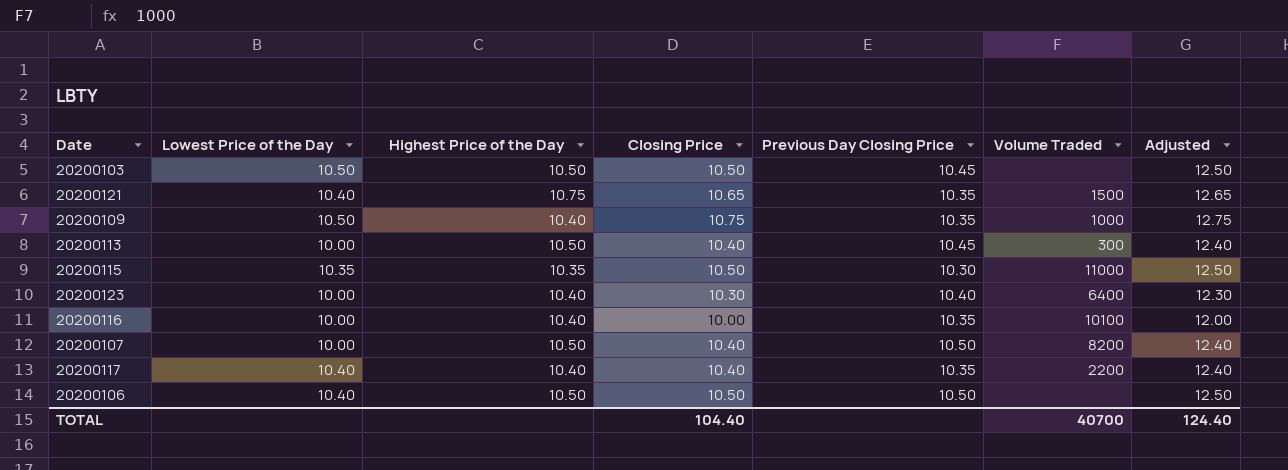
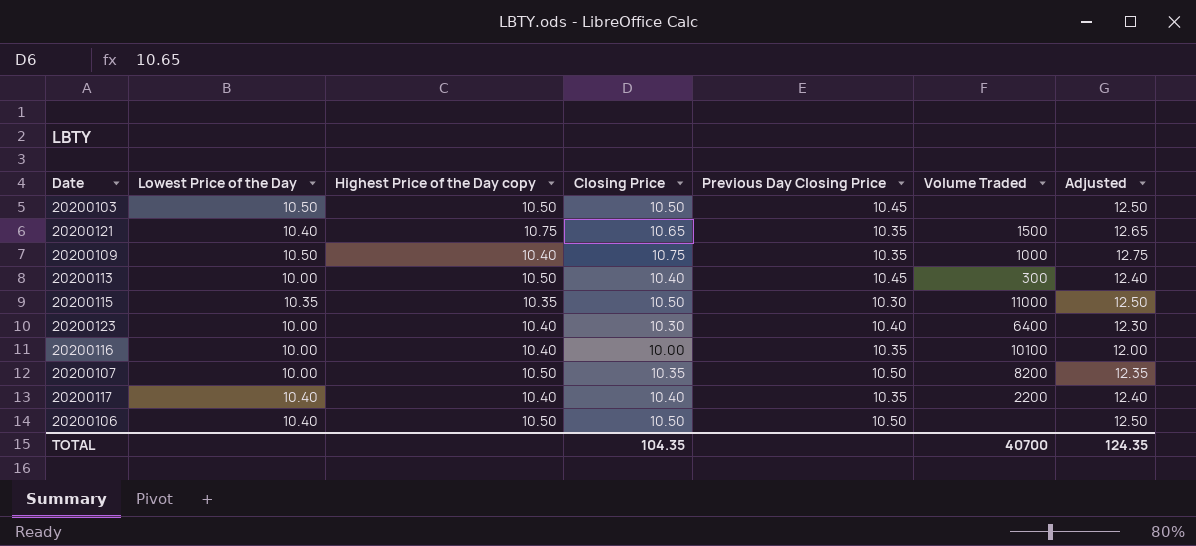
column name: Highest Price of the Day -> Highest Price of the Day copy
20200107 | Closing Price: 10.40 -> 10.35
20200107 | Adjusted: 12.40 -> 12.35
TOTAL | Closing Price: 104.40 -> 104.35
TOTAL | Adjusted: 124.40 -> 124.35

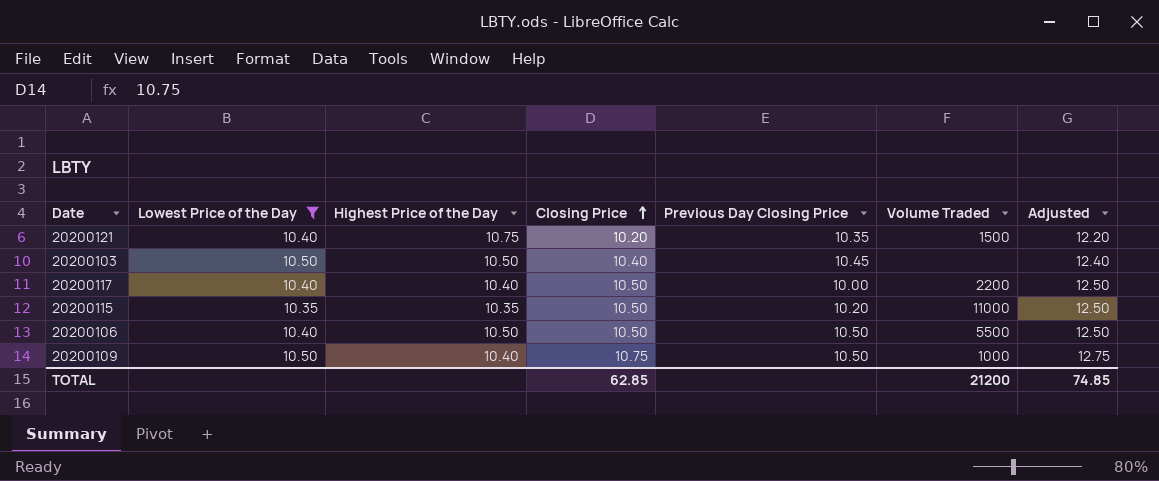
filter: none -> Lowest Price of the Day != 10.00
row order: none -> Closing Price ascending
column name: Highest Price of the Day copy -> Highest Price of the Day
20200121 | Closing Price: 10.65 -> 10.20
20200121 | Adjusted: 12.65 -> 12.20
20200103 | Closing Price: 10.50 -> 10.40
20200103 | Adjusted: 12.50 -> 12.40
20200117 | Closing Price: 10.40 -> 10.50
20200117 | Previous Day Closing Price: 10.35 -> 10.00
20200117 | Adjusted: 12.40 -> 12.50
20200115 | Previous Day Closing Price: 10.30 -> 10.20
20200106 | Volume Traded: none -> 5500
20200109 | Previous Day Closing Price: 10.35 -> 10.50
TOTAL | Closing Price: 104.35 -> 62.85
TOTAL | Volume Traded: 40700 -> 21200
TOTAL | Adjusted: 124.35 -> 74.85

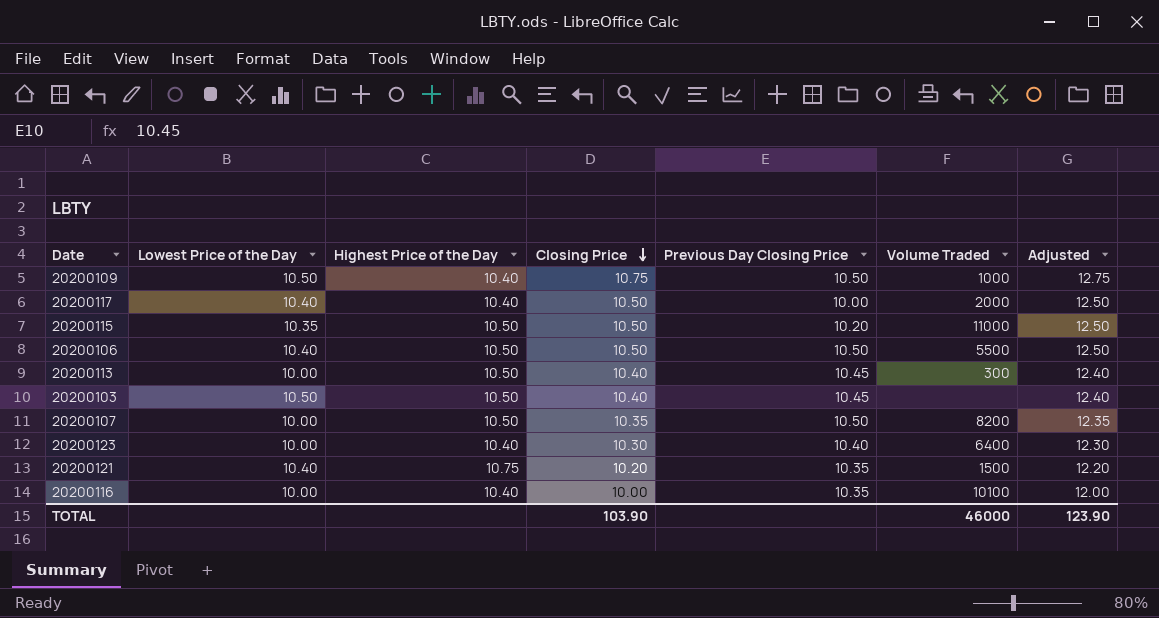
filter: Lowest Price of the Day != 10.00 -> none
row order: Closing Price ascending -> Closing Price descending
20200117 | Volume Traded: 2200 -> 2000
20200115 | Highest Price of the Day: 10.35 -> 10.50
TOTAL | Closing Price: 62.85 -> 103.90
TOTAL | Volume Traded: 21200 -> 46000
TOTAL | Adjusted: 74.85 -> 123.90

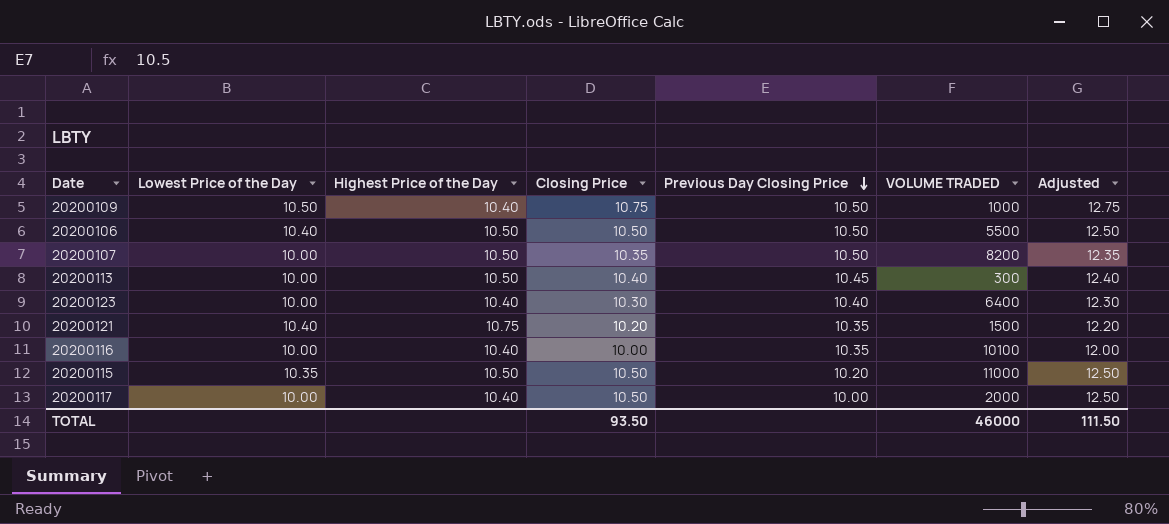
row order: Closing Price descending -> Previous Day Closing Price descending
column name: Volume Traded -> VOLUME TRADED
row 20200103: 10.50 | 10.50 | 10.40 | 10.45 | none | 12.40 -> none
20200117 | Lowest Price of the Day: 10.40 -> 10.00
TOTAL | Closing Price: 103.90 -> 93.50
TOTAL | Adjusted: 123.90 -> 111.50

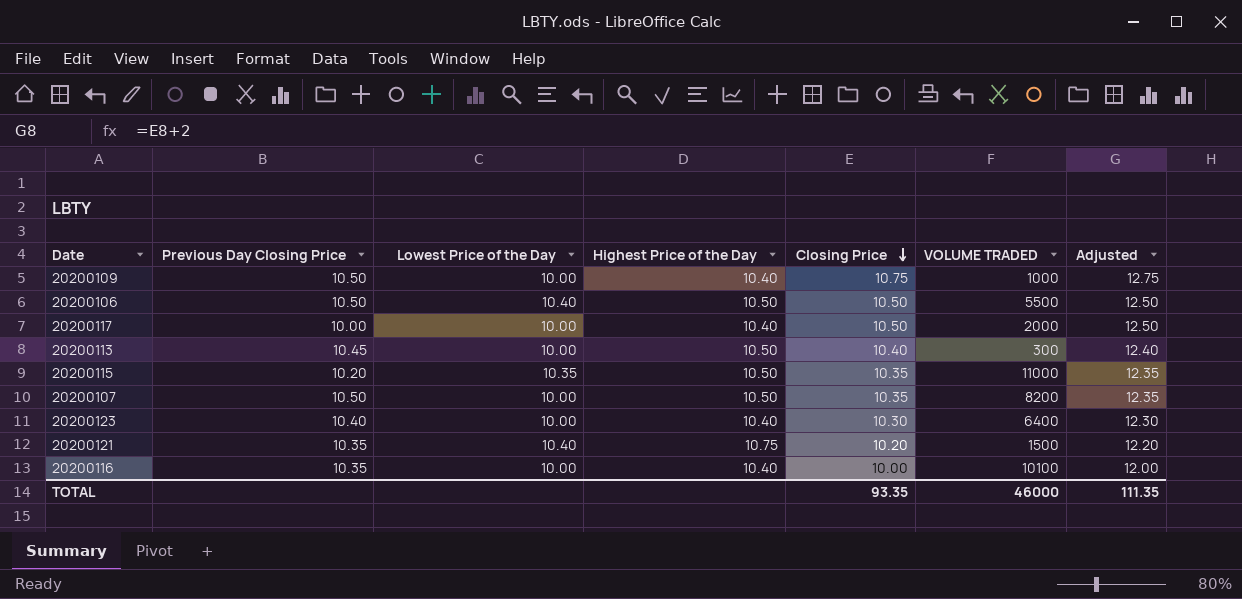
row order: Previous Day Closing Price descending -> Closing Price descending
column Previous Day Closing Price | position: 5 -> 2
20200109 | Lowest Price of the Day: 10.50 -> 10.00
20200115 | Closing Price: 10.50 -> 10.35
20200115 | Adjusted: 12.50 -> 12.35
TOTAL | Closing Price: 93.50 -> 93.35
TOTAL | Adjusted: 111.50 -> 111.35

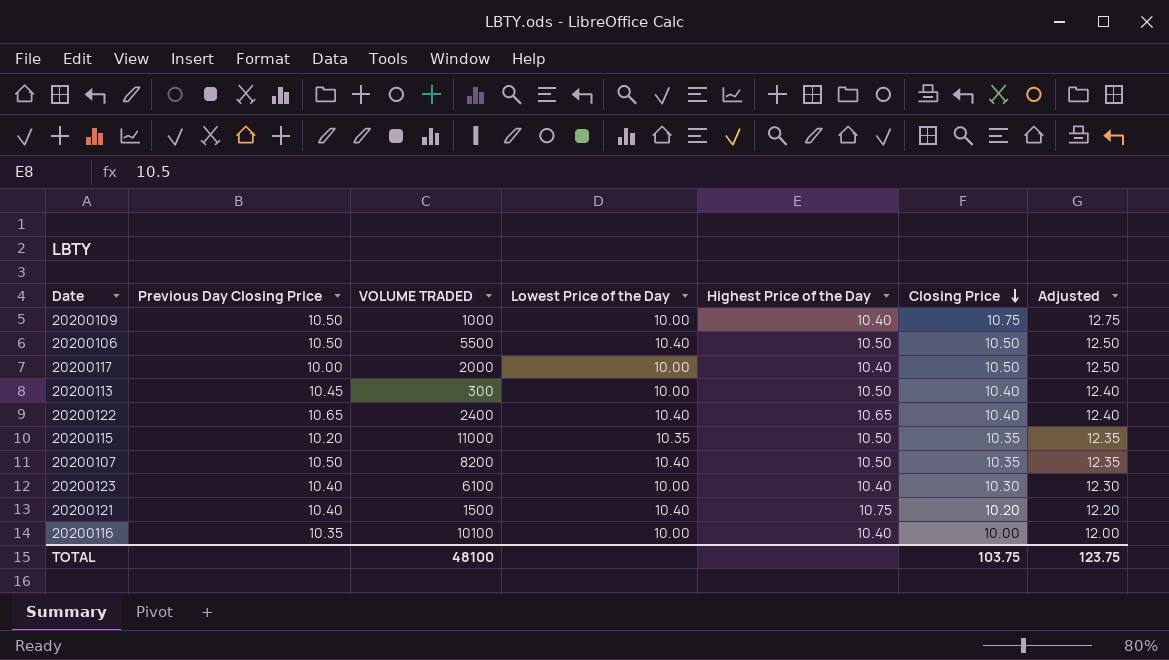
column VOLUME TRADED | position: 6 -> 3
row 20200122: none -> 10.65 | 2400 | 10.40 | 10.65 | 10.40 | 12.40
20200107 | Lowest Price of the Day: 10.00 -> 10.40
20200123 | VOLUME TRADED: 6400 -> 6100
20200121 | Previous Day Closing Price: 10.35 -> 10.40
TOTAL | VOLUME TRADED: 46000 -> 48100
TOTAL | Closing Price: 93.35 -> 103.75
TOTAL | Adjusted: 111.35 -> 123.75

